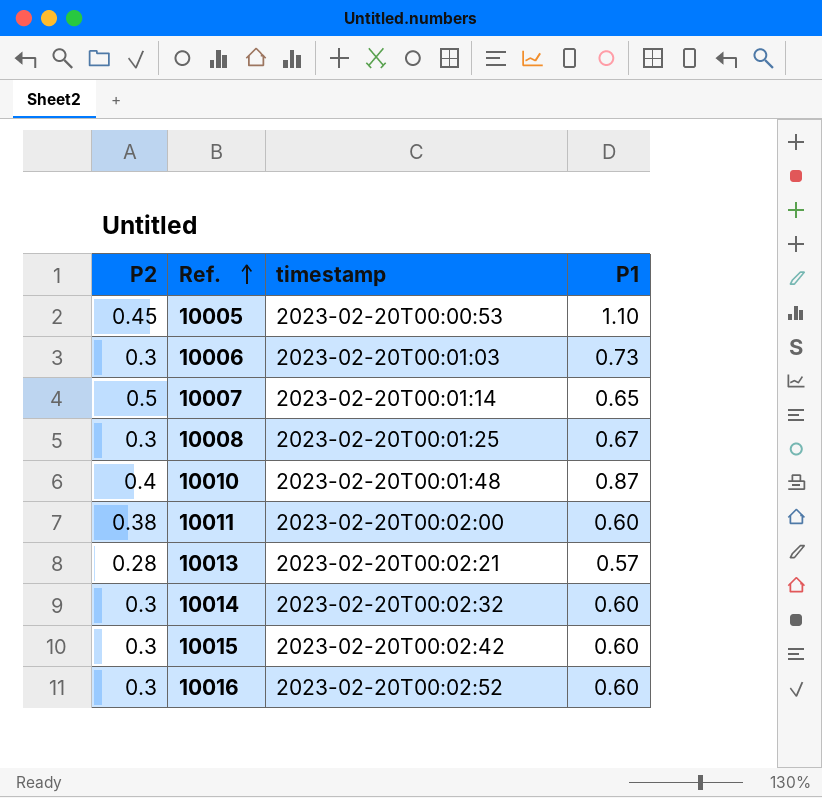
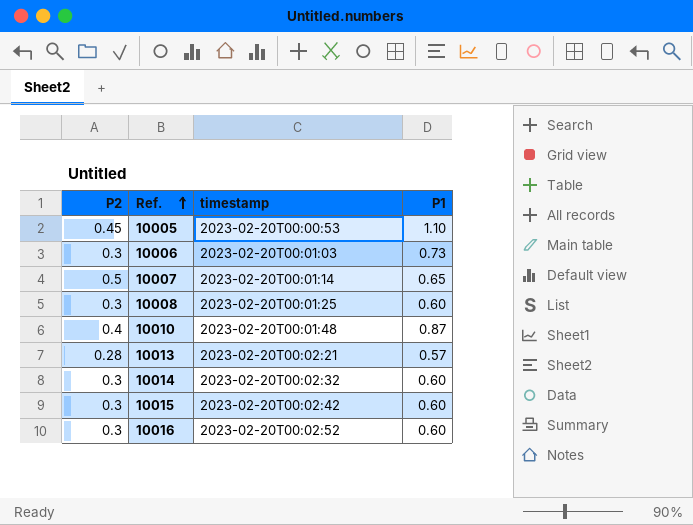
row 10011: 0.38 | 2023-02-20T00:02:00 | 0.60 -> none
10008 | P1: 0.67 -> 0.60

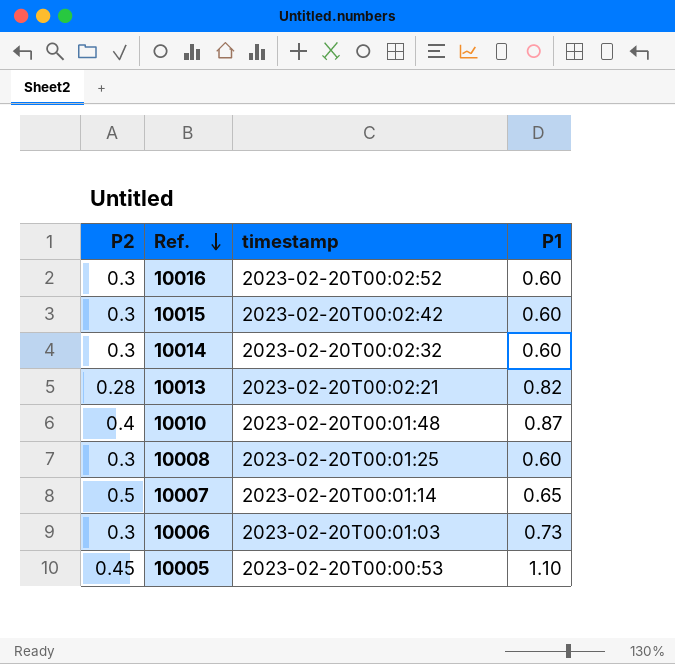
row order: Ref. ascending -> Ref. descending
10013 | P1: 0.57 -> 0.82

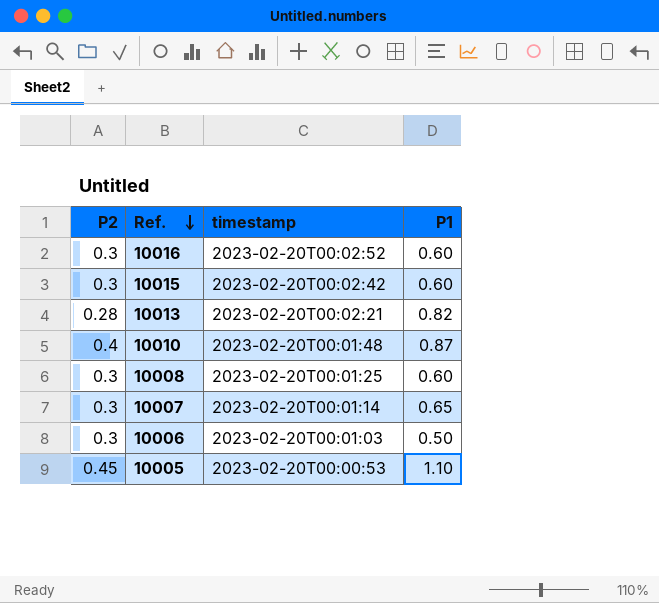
row 10014: 0.3 | 2023-02-20T00:02:32 | 0.60 -> none
10007 | P2: 0.5 -> 0.3
10006 | P1: 0.73 -> 0.50

